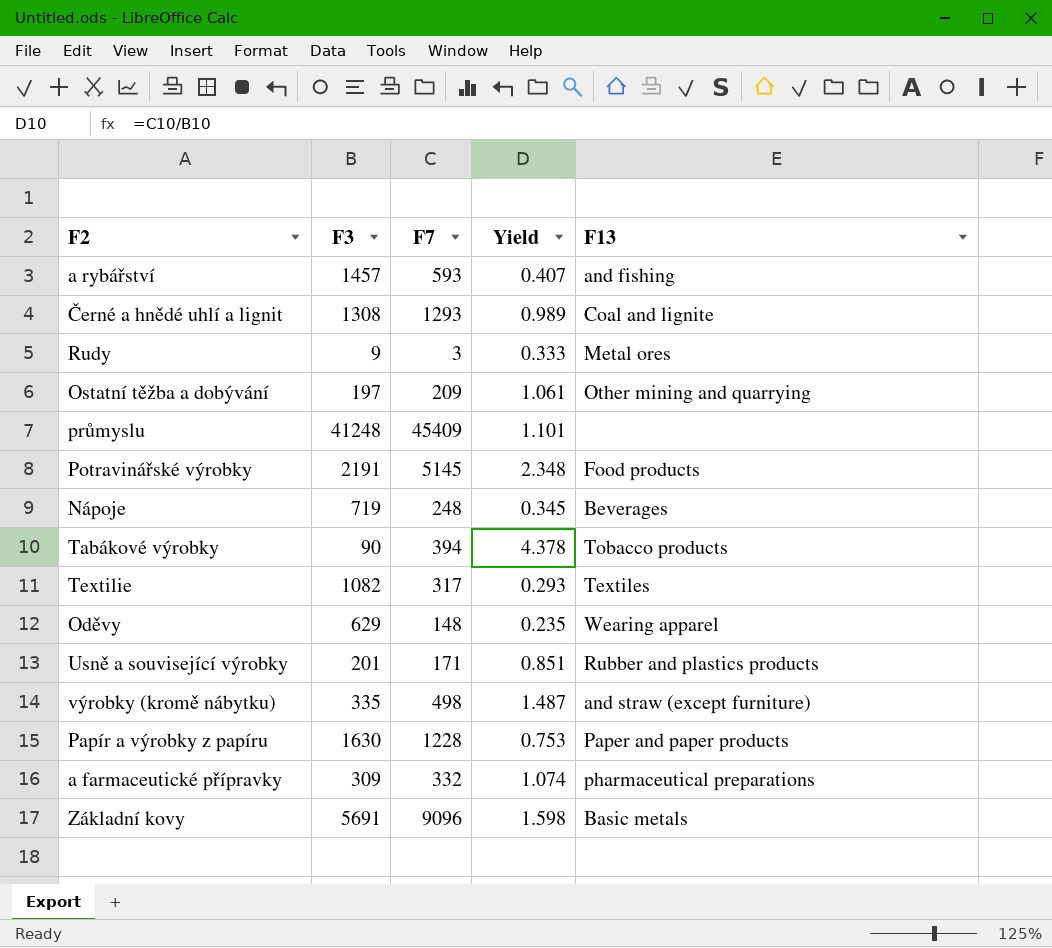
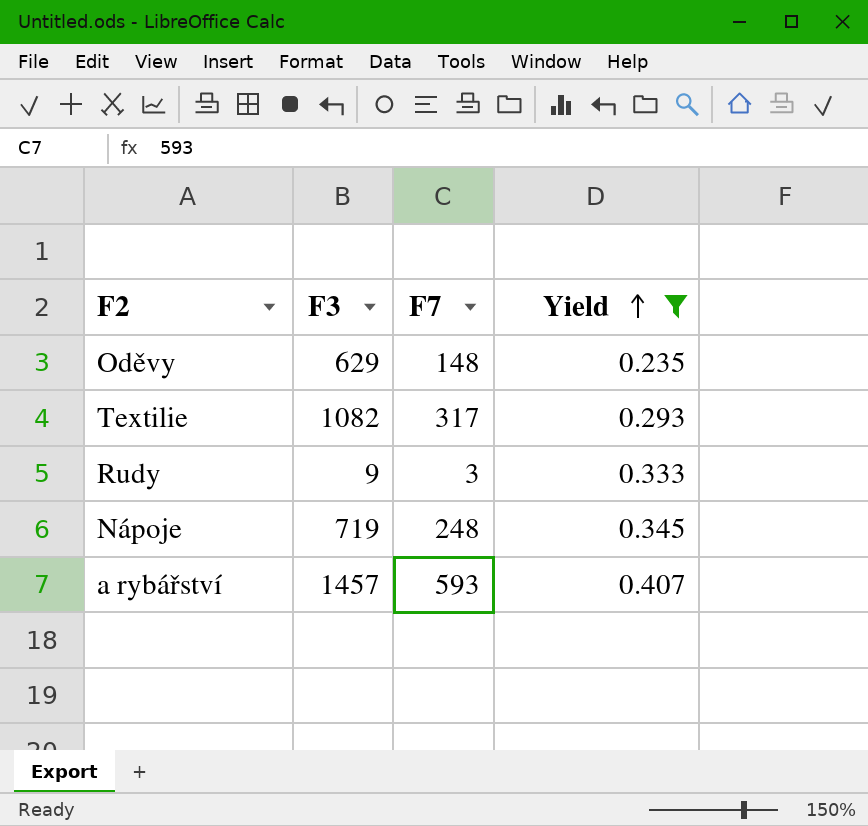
filter: none -> Yield <= 0.407
row order: none -> Yield ascending
column F13 | position: 5 -> none

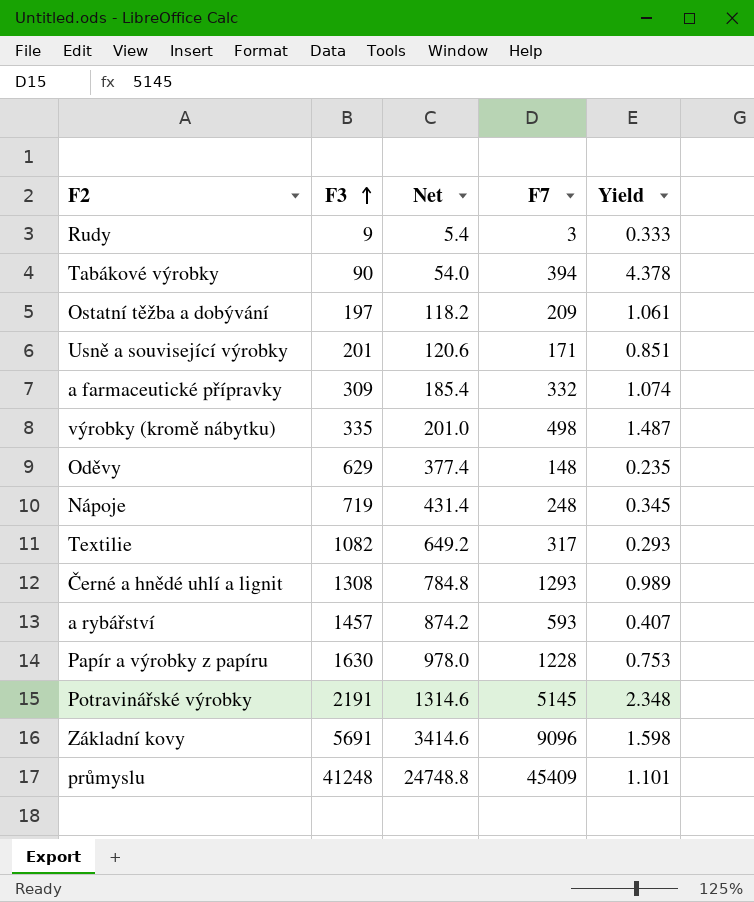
filter: Yield <= 0.407 -> none
row order: Yield ascending -> F3 ascending
column Net | formula: none -> [F3] * 0.6

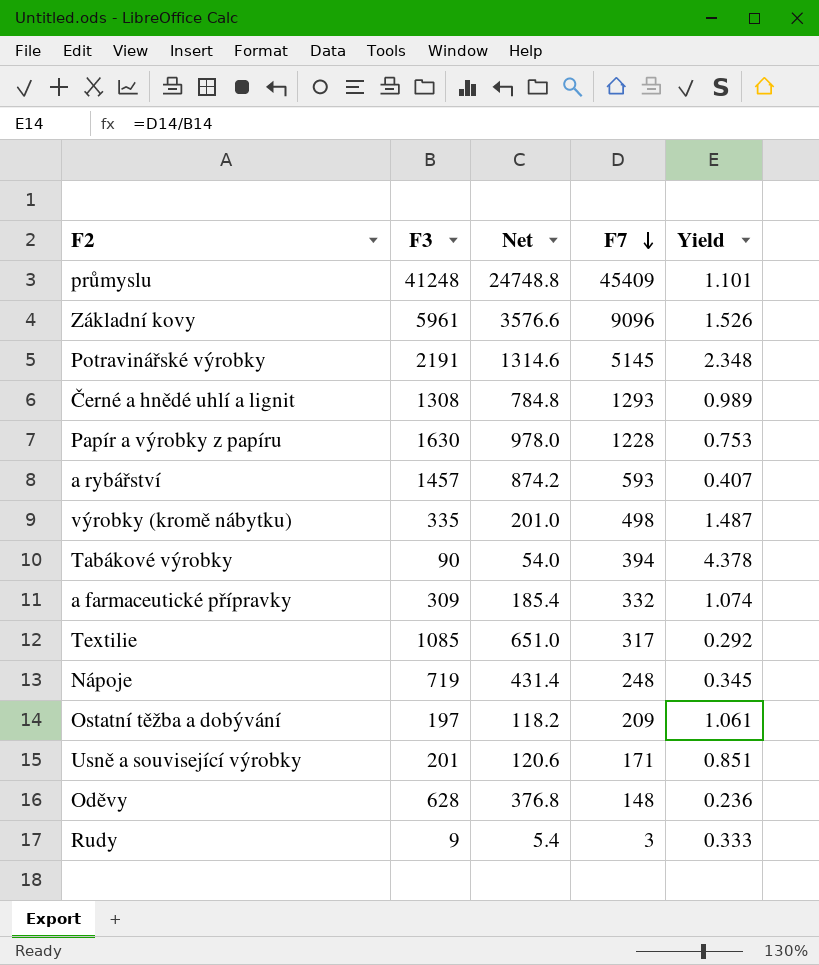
row order: F3 ascending -> F7 descending
Základní kovy | F3: 5691 -> 5961
Základní kovy | Net: 3414.6 -> 3576.6
Základní kovy | Yield: 1.598 -> 1.526
Textilie | F3: 1082 -> 1085
Textilie | Net: 649.2 -> 651.0
Textilie | Yield: 0.293 -> 0.292
Oděvy | F3: 629 -> 628
Oděvy | Net: 377.4 -> 376.8
Oděvy | Yield: 0.235 -> 0.236

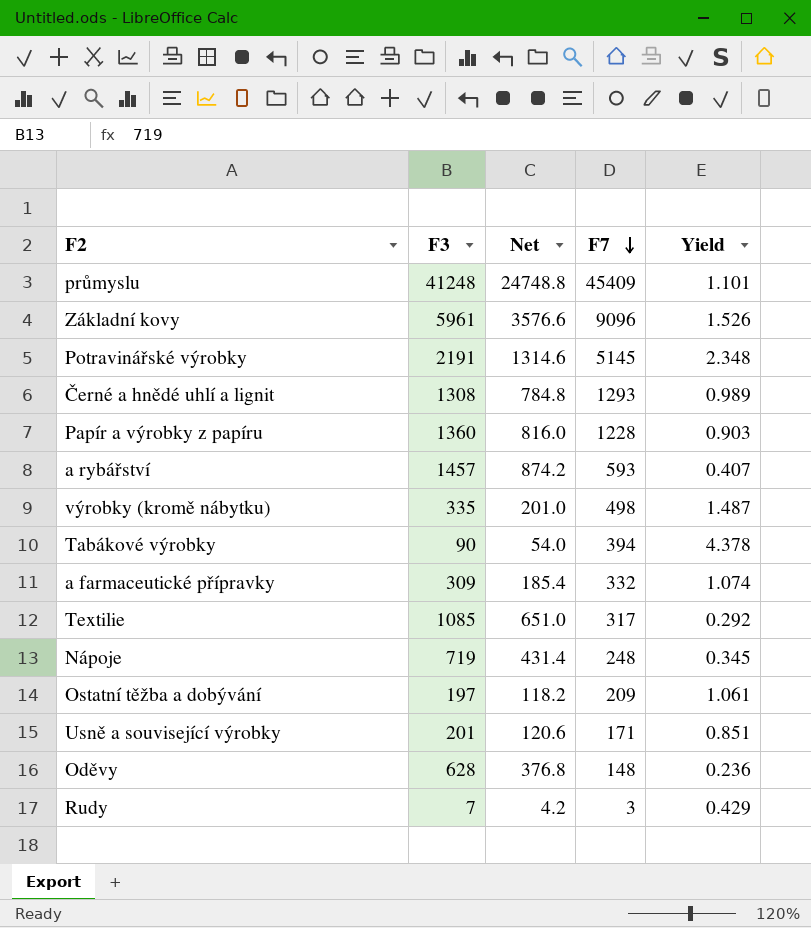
Papír a výrobky z papíru | F3: 1630 -> 1360
Papír a výrobky z papíru | Net: 978.0 -> 816.0
Papír a výrobky z papíru | Yield: 0.753 -> 0.903
Rudy | F3: 9 -> 7
Rudy | Net: 5.4 -> 4.2
Rudy | Yield: 0.333 -> 0.429

